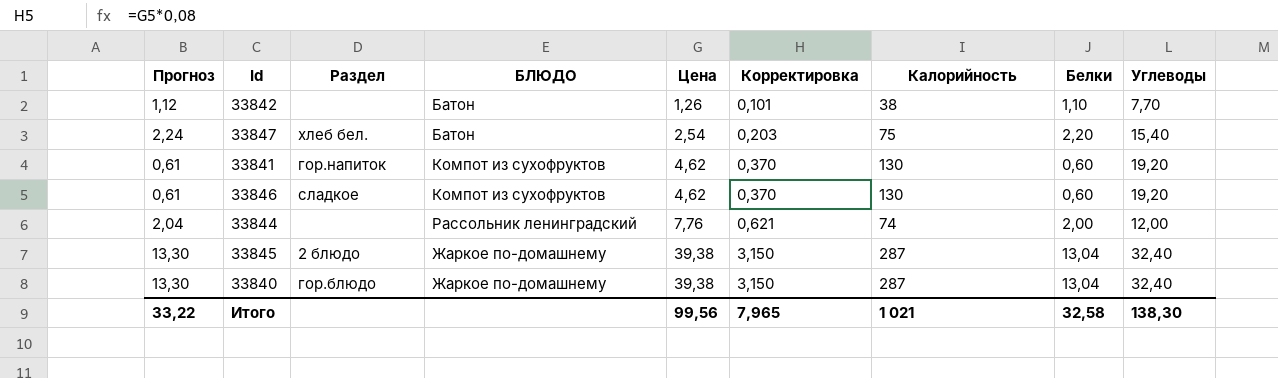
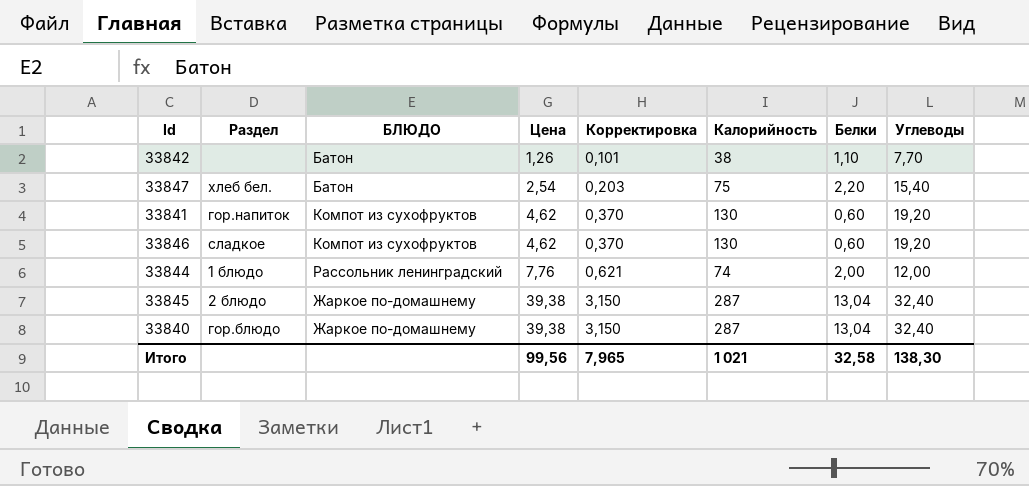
column Прогноз | formula: [Белки] * 1,02 -> none
33844 | Раздел: none -> 1 блюдо

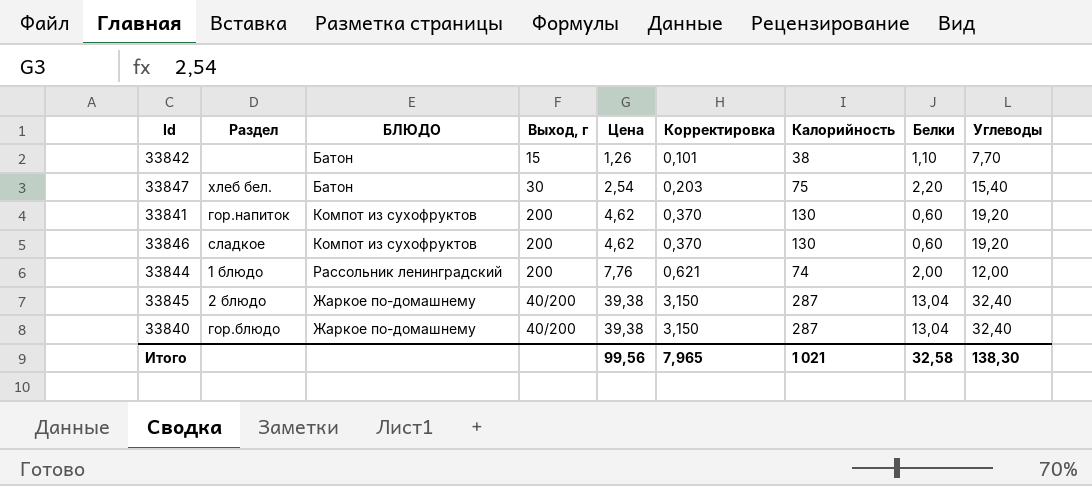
column Выход, г | position: none -> 4

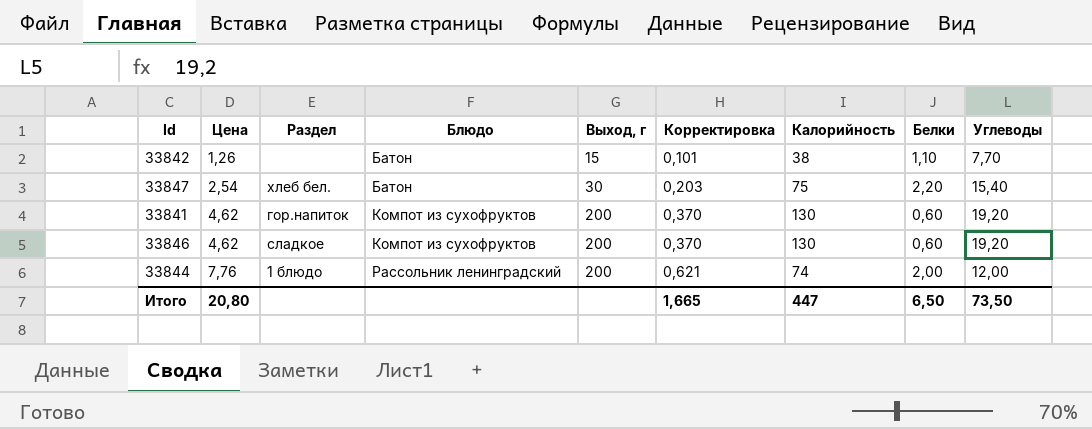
column Цена | position: 5 -> 2
column name: БЛЮДО -> Блюдо
row 33845: 2 блюдо | Жаркое по-домашнему | 40/200 | 39,38 | 3,150 | 287 | 13,04 | 32,40 -> none
row 33840: гор.блюдо | Жаркое по-домашнему | 40/200 | 39,38 | 3,150 | 287 | 13,04 | 32,40 -> none
Итого | Цена: 99,56 -> 20,80
Итого | Корректировка: 7,965 -> 1,665
Итого | Калорийность: 1 021 -> 447
Итого | Белки: 32,58 -> 6,50
Итого | Углеводы: 138,30 -> 73,50

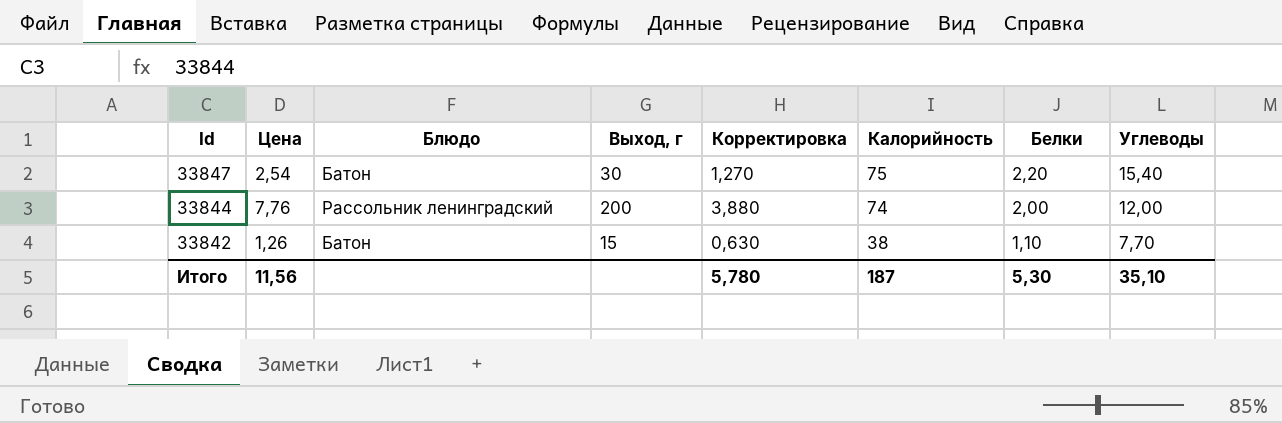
row order: Цена ascending -> Id descending
column Раздел | position: 3 -> none
column Корректировка | formula: [Цена] * 0,08 -> [Цена] * 0,5
row 33841: 4,62 | гор.напиток | Компот из сухофруктов | 200 | 0,370 | 130 | 0,60 | 19,20 -> none
row 33846: 4,62 | сладкое | Компот из сухофруктов | 200 | 0,370 | 130 | 0,60 | 19,20 -> none
Итого | Цена: 20,80 -> 11,56
Итого | Корректировка: 1,665 -> 5,780
Итого | Калорийность: 447 -> 187
Итого | Белки: 6,50 -> 5,30
Итого | Углеводы: 73,50 -> 35,10

